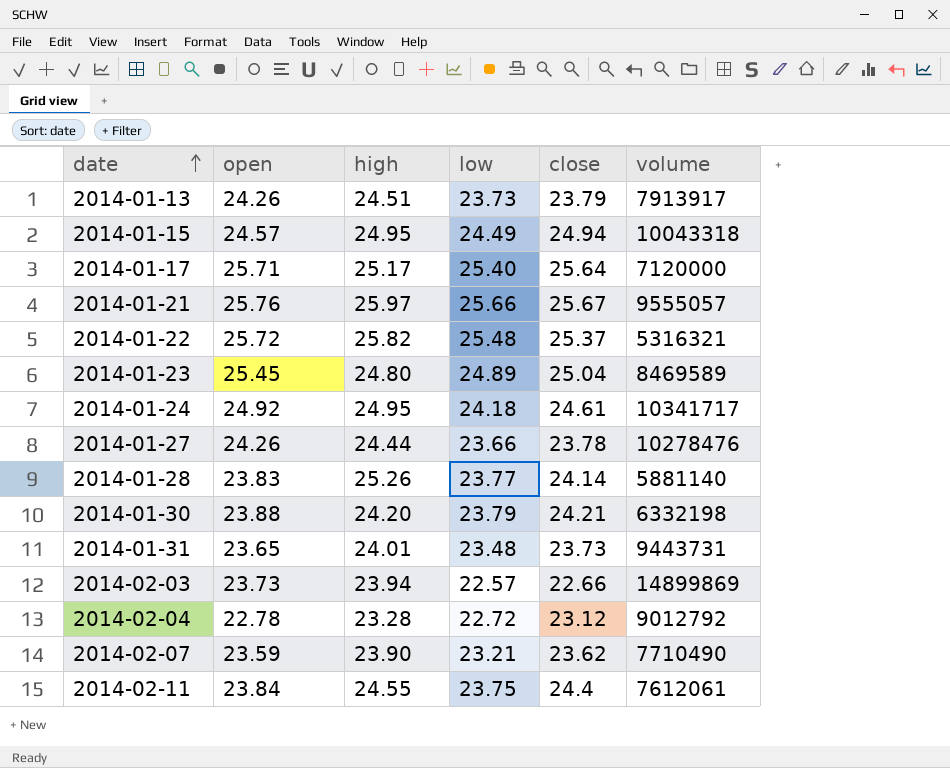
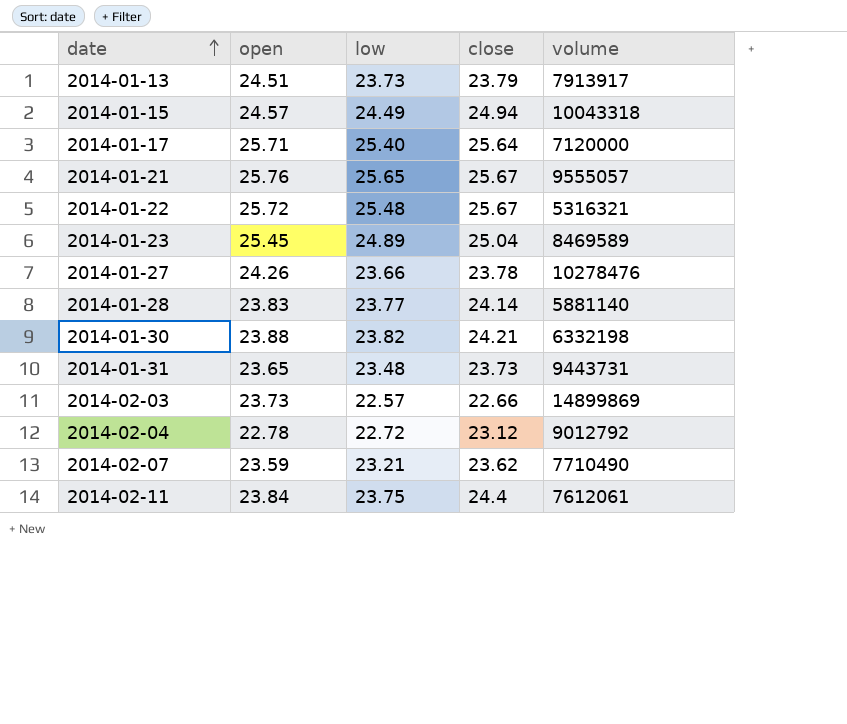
column high | position: 3 -> none
row 2014-01-24: 24.92 | 24.95 | 24.18 | 24.61 | 10341717 -> none
2014-01-13 | open: 24.26 -> 24.51
2014-01-21 | low: 25.66 -> 25.65
2014-01-22 | close: 25.37 -> 25.67
2014-01-30 | low: 23.79 -> 23.82

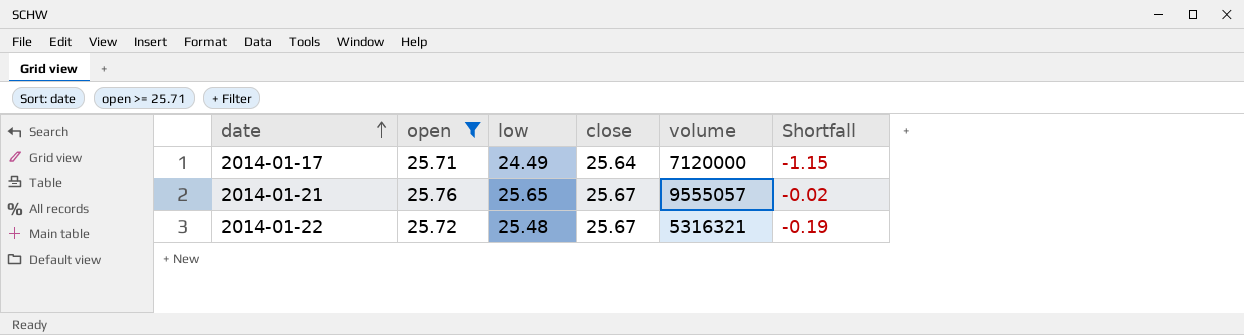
filter: none -> open >= 25.71
column Shortfall | formula: none -> [low] - [close]
2014-01-17 | low: 25.40 -> 24.49

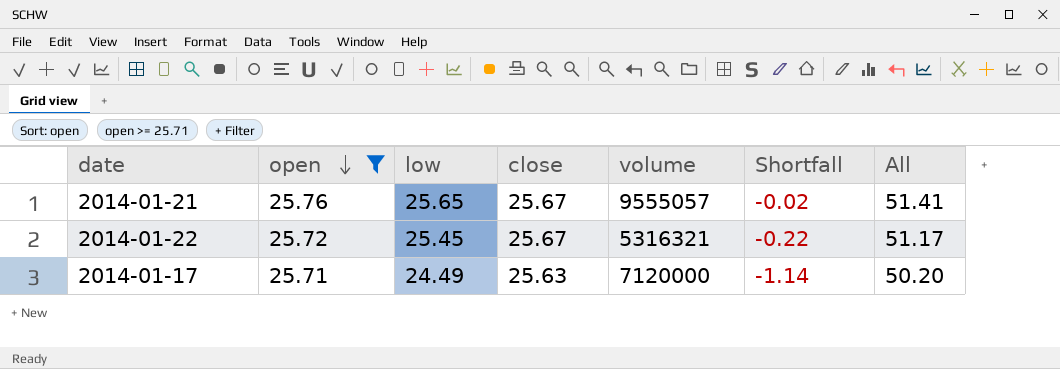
row order: date ascending -> open descending
column All | formula: none -> [open] + [low]
2014-01-22 | low: 25.48 -> 25.45
2014-01-22 | Shortfall: -0.19 -> -0.22
2014-01-17 | close: 25.64 -> 25.63
2014-01-17 | Shortfall: -1.15 -> -1.14

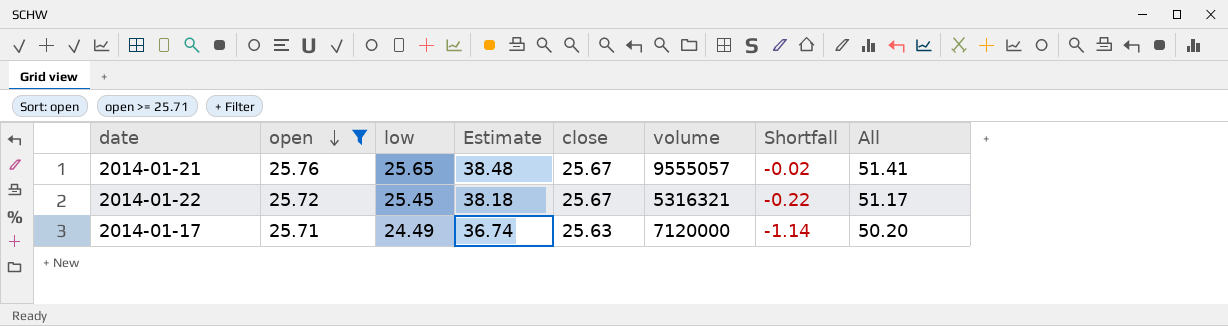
column Estimate | formula: none -> [low] * 1.5

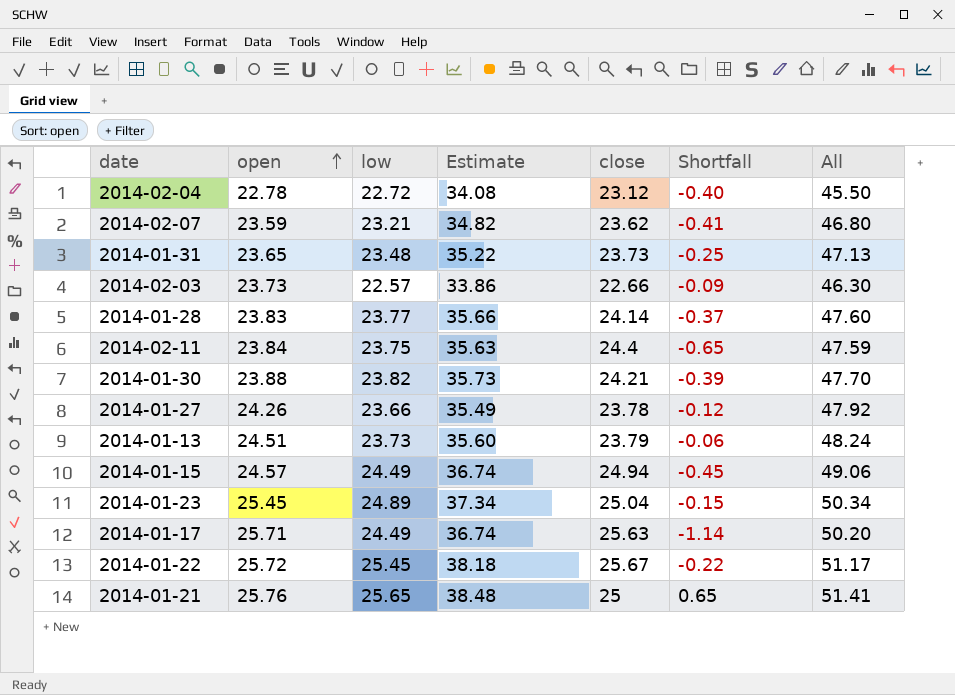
filter: open >= 25.71 -> none
row order: open descending -> open ascending
column volume | position: 6 -> none
2014-01-21 | close: 25.67 -> 25
2014-01-21 | Shortfall: -0.02 -> 0.65

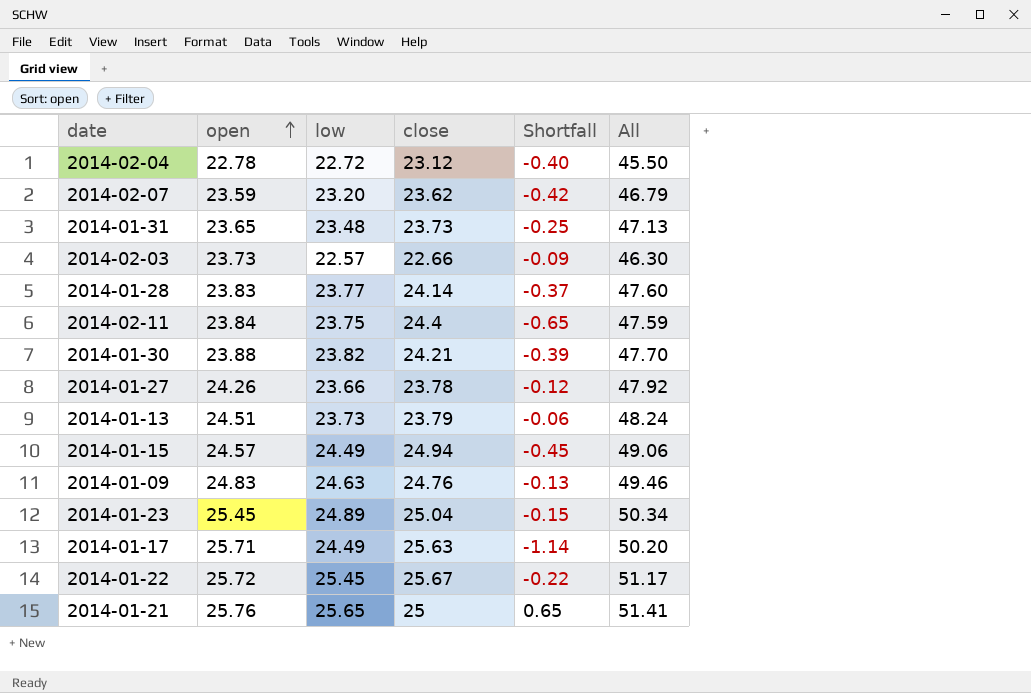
column Estimate | formula: [low] * 1.5 -> none
2014-02-07 | low: 23.21 -> 23.20
2014-02-07 | Shortfall: -0.41 -> -0.42
2014-02-07 | All: 46.80 -> 46.79
row 2014-01-09: none -> 24.83 | 24.63 | 24.76 | -0.13 | 49.46

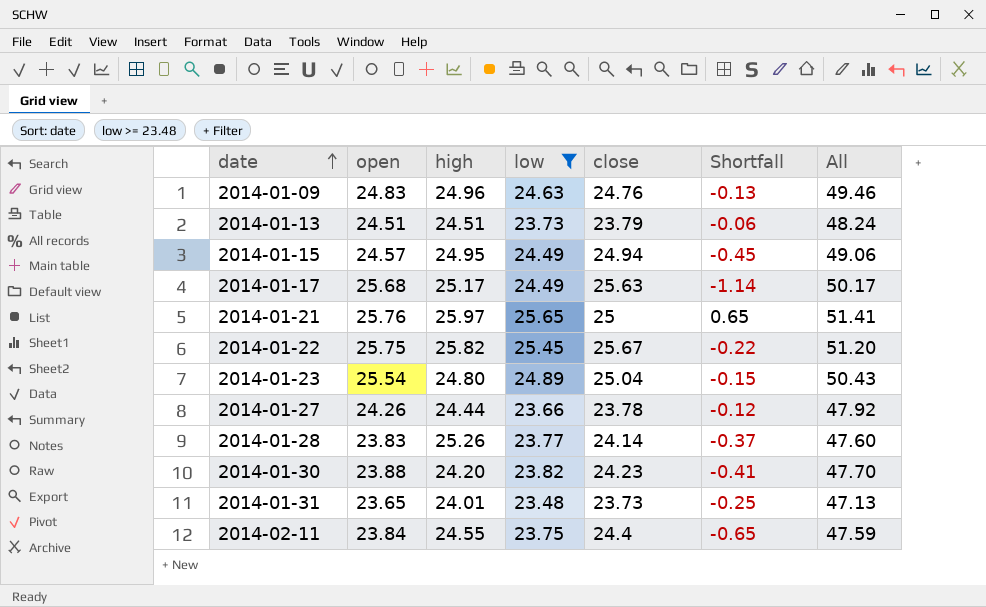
filter: none -> low >= 23.48
row order: open ascending -> date ascending
column high | position: none -> 3
2014-01-17 | open: 25.71 -> 25.68
2014-01-17 | All: 50.20 -> 50.17
2014-01-22 | open: 25.72 -> 25.75
2014-01-22 | All: 51.17 -> 51.20
2014-01-23 | open: 25.45 -> 25.54
2014-01-23 | All: 50.34 -> 50.43
2014-01-30 | close: 24.21 -> 24.23
2014-01-30 | Shortfall: -0.39 -> -0.41

